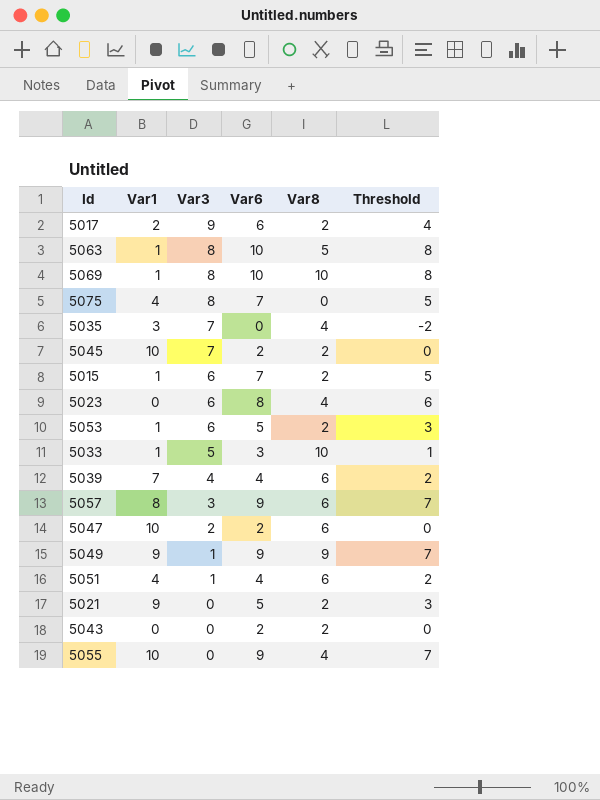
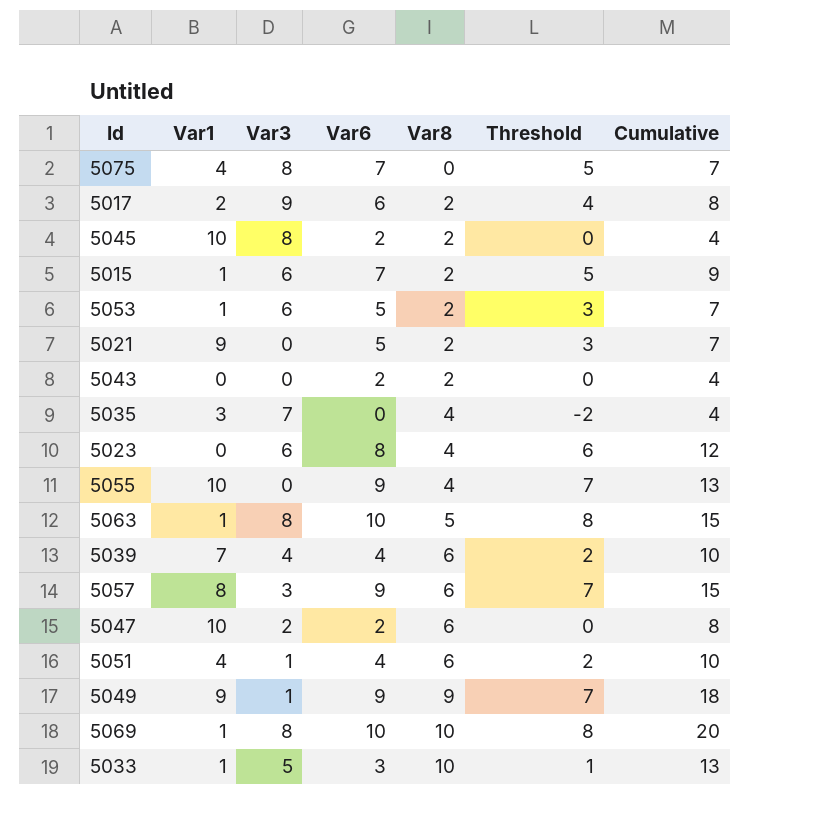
row order: Var3 descending -> Var8 ascending
column Cumulative | formula: none -> [Var6] + [Var8]
5045 | Var3: 7 -> 8

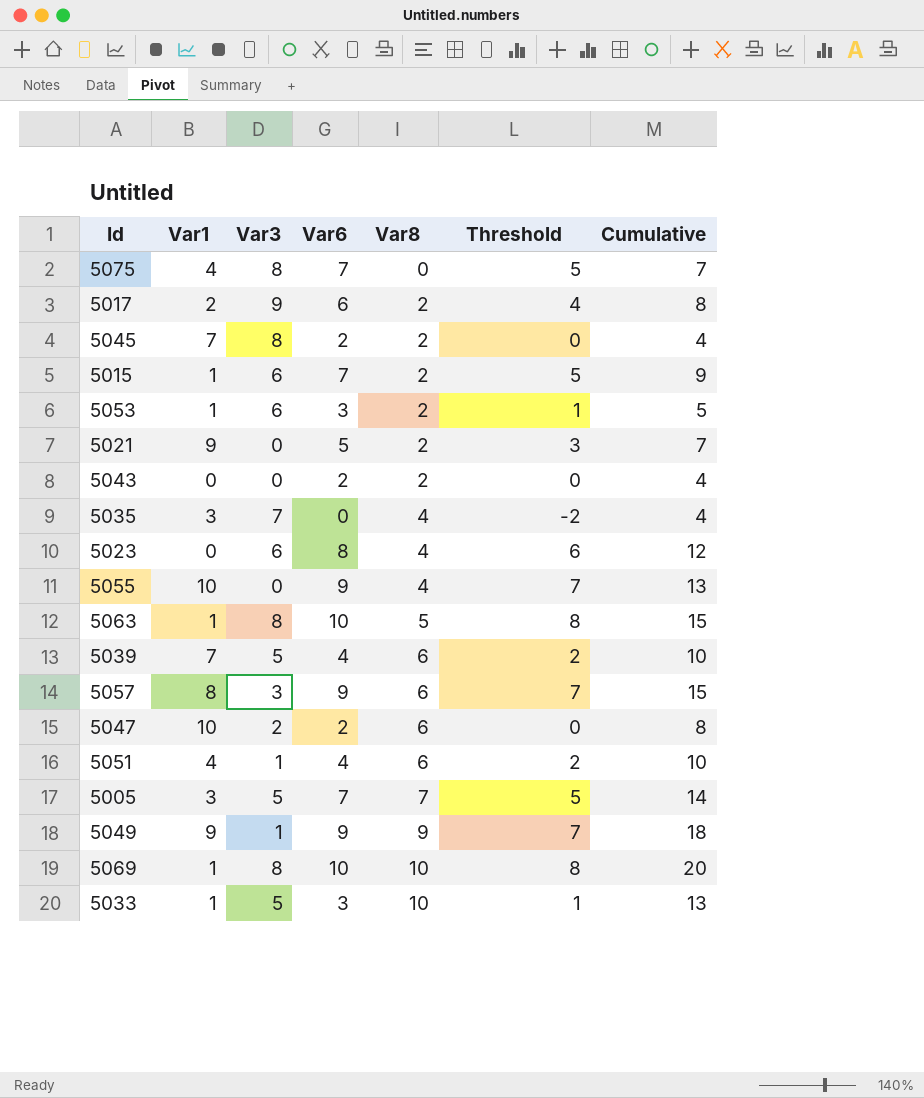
5045 | Var1: 10 -> 7
5053 | Var6: 5 -> 3
5053 | Threshold: 3 -> 1
5053 | Cumulative: 7 -> 5
5039 | Var3: 4 -> 5
row 5005: none -> 3 | 5 | 7 | 7 | 5 | 14

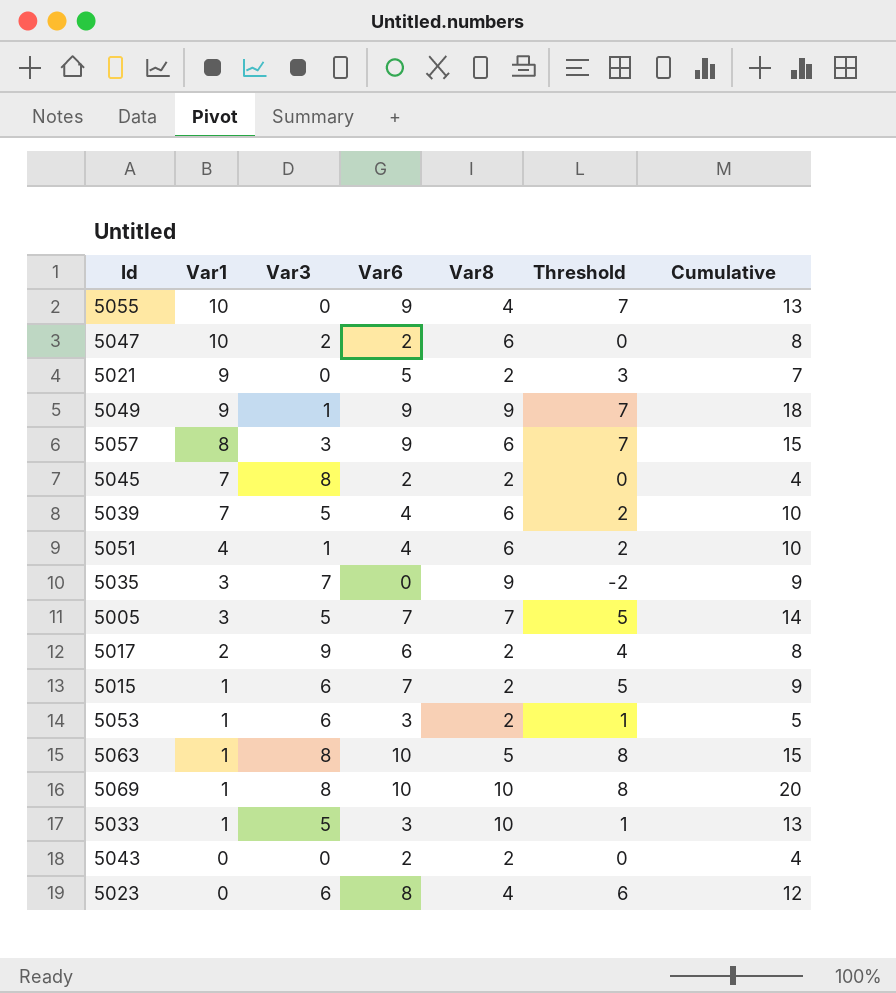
row order: Var8 ascending -> Var1 descending
row 5075: 4 | 8 | 7 | 0 | 5 | 7 -> none
5035 | Var8: 4 -> 9
5035 | Cumulative: 4 -> 9

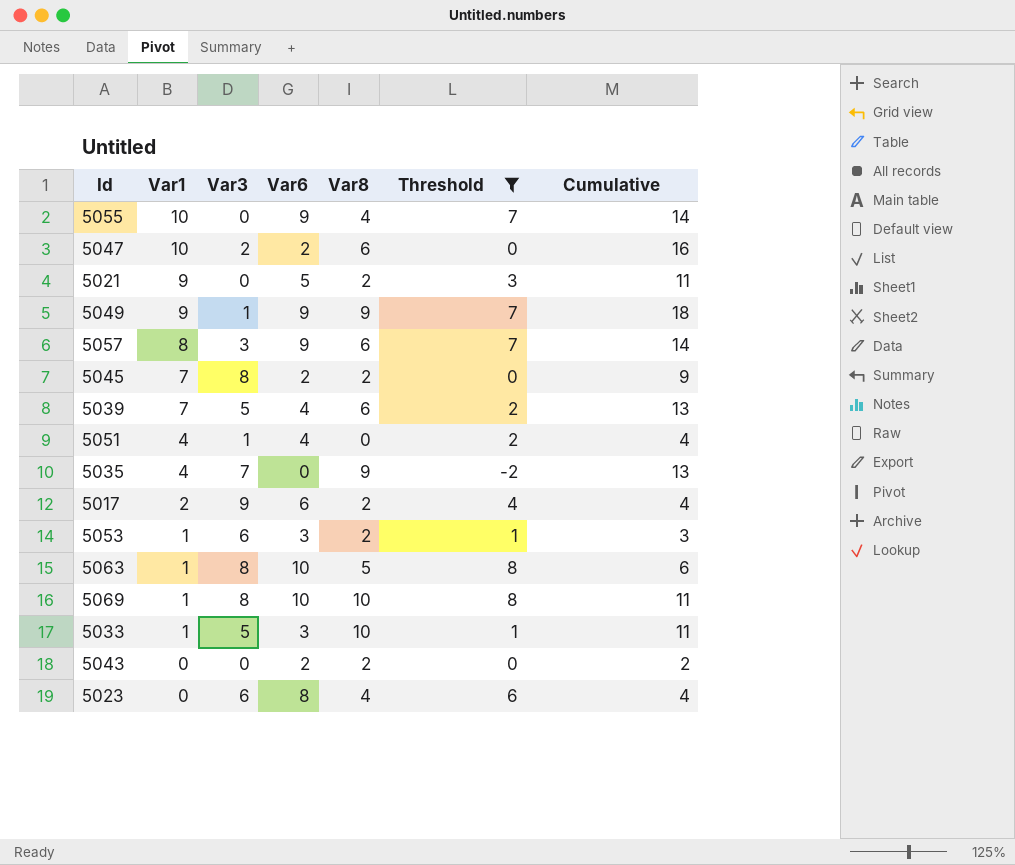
filter: none -> Threshold != 5
column Cumulative | formula: [Var6] + [Var8] -> [Var1] + [Var8]
5051 | Var8: 6 -> 0
5035 | Var1: 3 -> 4

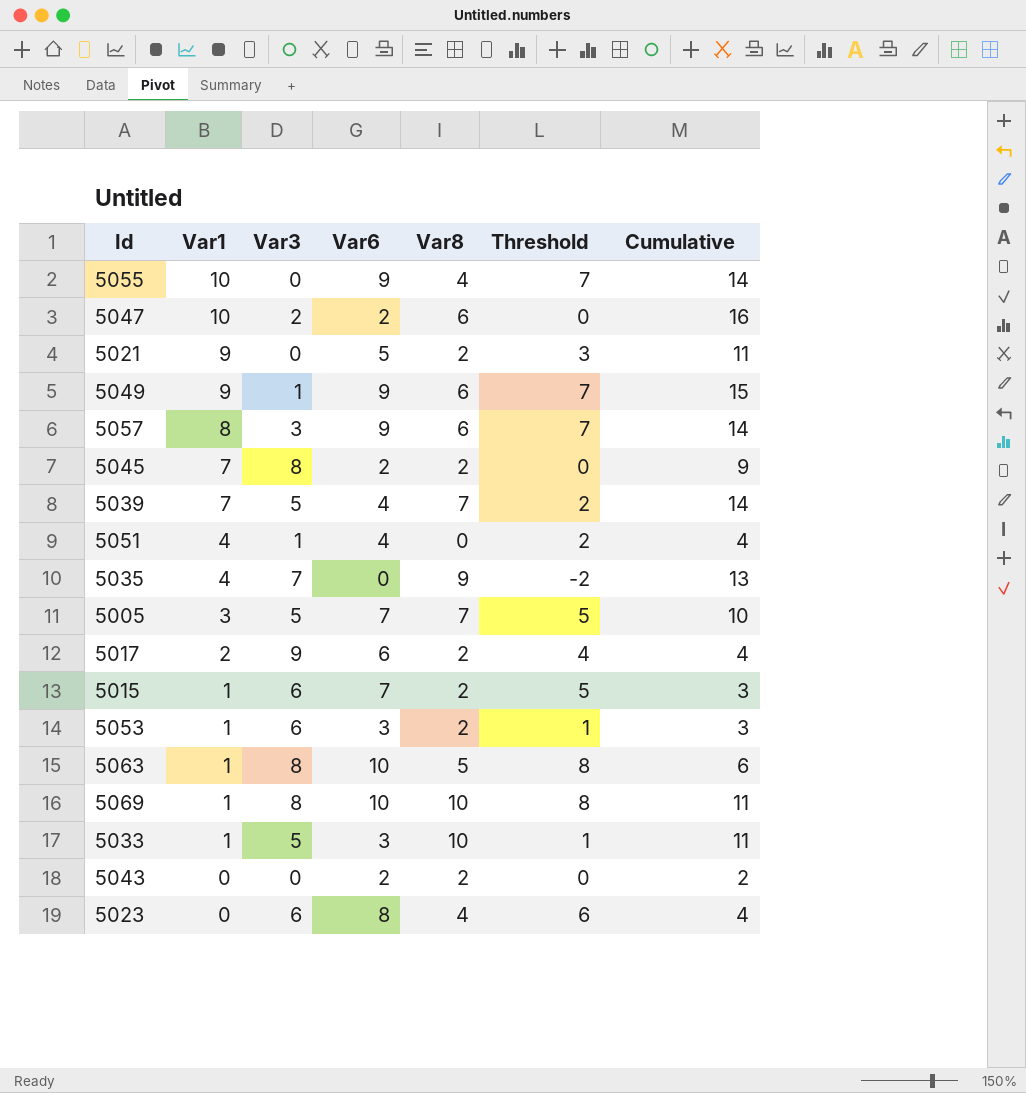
filter: Threshold != 5 -> none
5049 | Var8: 9 -> 6
5049 | Cumulative: 18 -> 15
5039 | Var8: 6 -> 7
5039 | Cumulative: 13 -> 14

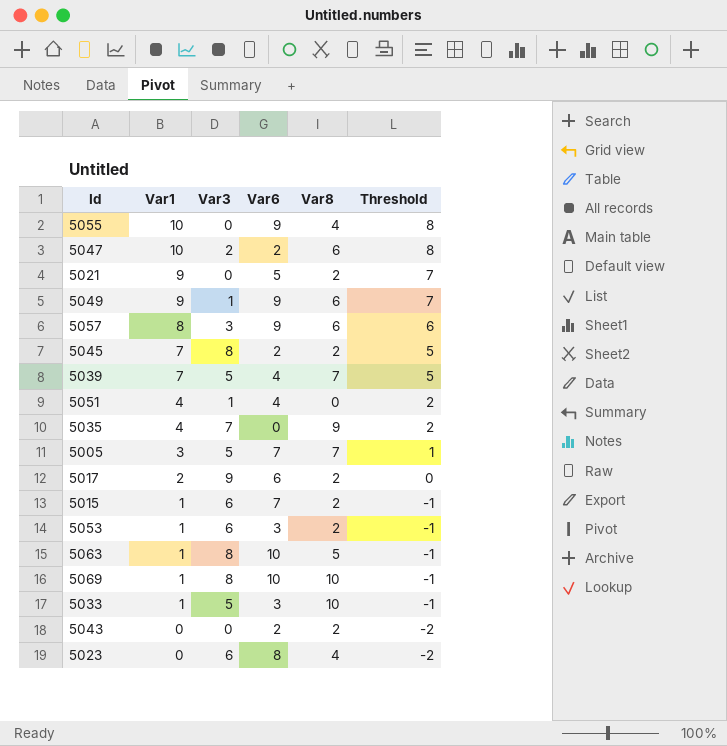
column Cumulative | formula: [Var1] + [Var8] -> none
column Threshold | formula: [Var6] - 2 -> [Var1] - 2

